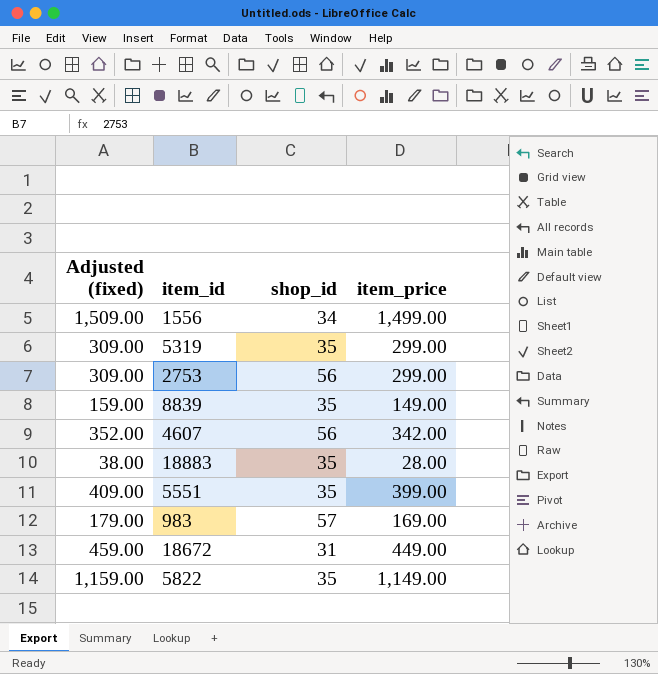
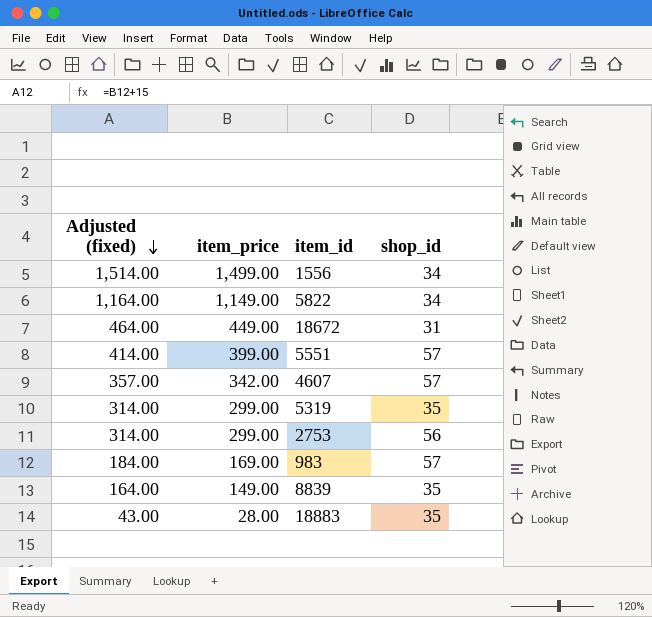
row order: none -> Adjusted (fixed) descending
column Adjusted (fixed) | formula: [item_price] + 10 -> [item_price] + 15
column item_price | position: 4 -> 2
5822 | shop_id: 35 -> 34
5551 | shop_id: 35 -> 57
4607 | shop_id: 56 -> 57

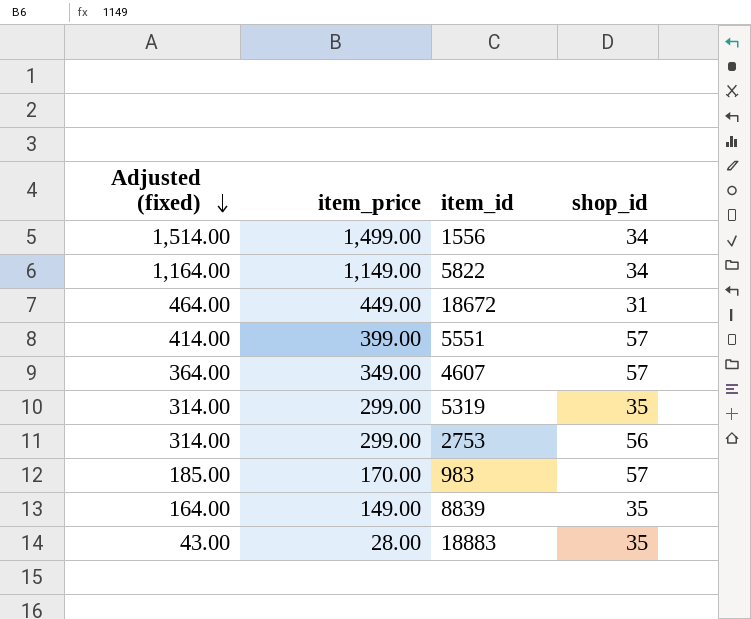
4607 | Adjusted (fixed): 357.00 -> 364.00
4607 | item_price: 342.00 -> 349.00
983 | Adjusted (fixed): 184.00 -> 185.00
983 | item_price: 169.00 -> 170.00

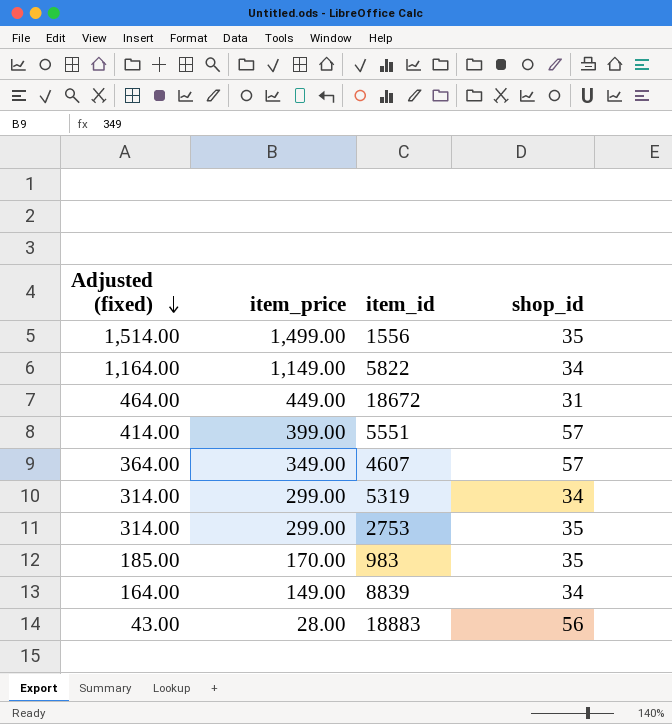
1556 | shop_id: 34 -> 35
5319 | shop_id: 35 -> 34
2753 | shop_id: 56 -> 35
983 | shop_id: 57 -> 35
8839 | shop_id: 35 -> 34
18883 | shop_id: 35 -> 56

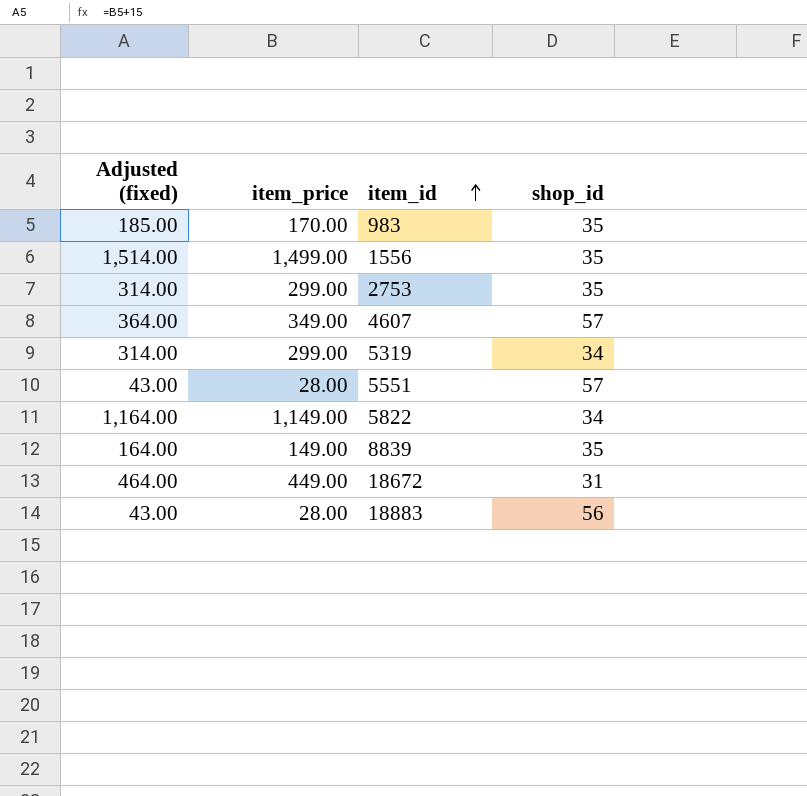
row order: Adjusted (fixed) descending -> item_id ascending
5551 | Adjusted (fixed): 414.00 -> 43.00
5551 | item_price: 399.00 -> 28.00
8839 | shop_id: 34 -> 35

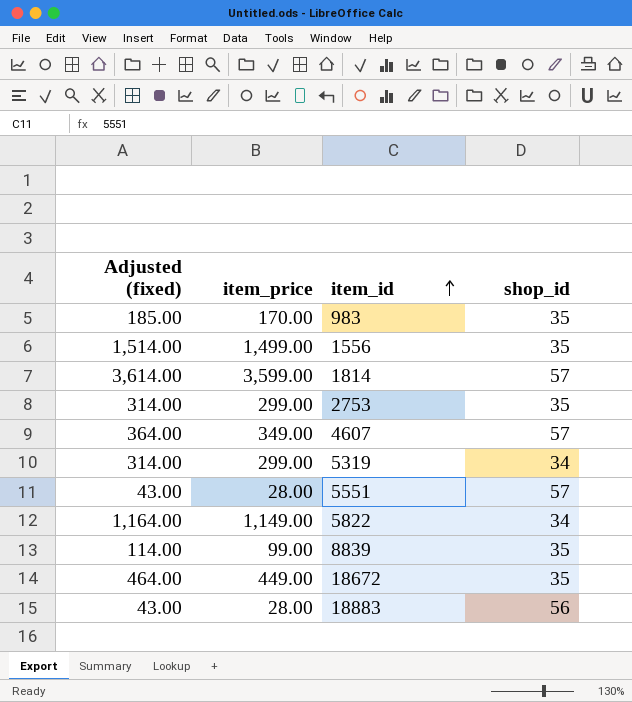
row 1814: none -> 3,614.00 | 3,599.00 | 57
8839 | Adjusted (fixed): 164.00 -> 114.00
8839 | item_price: 149.00 -> 99.00
18672 | shop_id: 31 -> 35

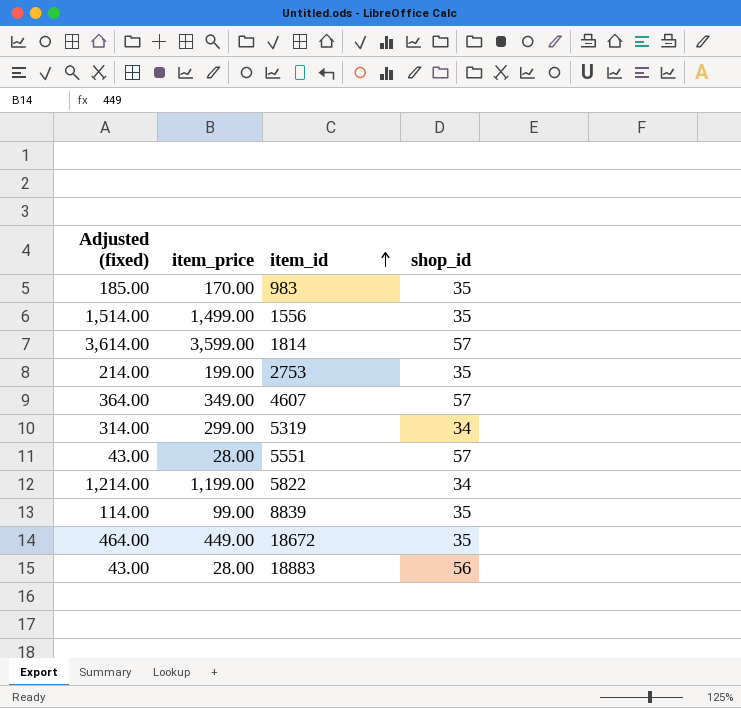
2753 | Adjusted (fixed): 314.00 -> 214.00
2753 | item_price: 299.00 -> 199.00
5822 | Adjusted (fixed): 1,164.00 -> 1,214.00
5822 | item_price: 1,149.00 -> 1,199.00

